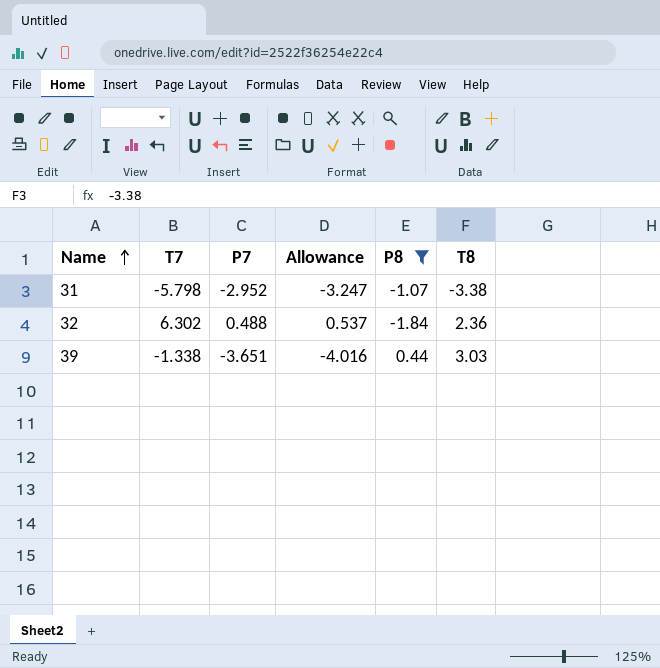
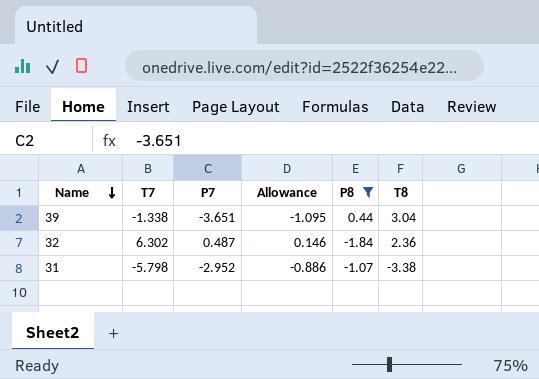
row order: Name ascending -> Name descending
column Allowance | formula: [P7] * 1.1 -> [P7] * 0.3
39 | T8: 3.03 -> 3.04
32 | P7: 0.488 -> 0.487

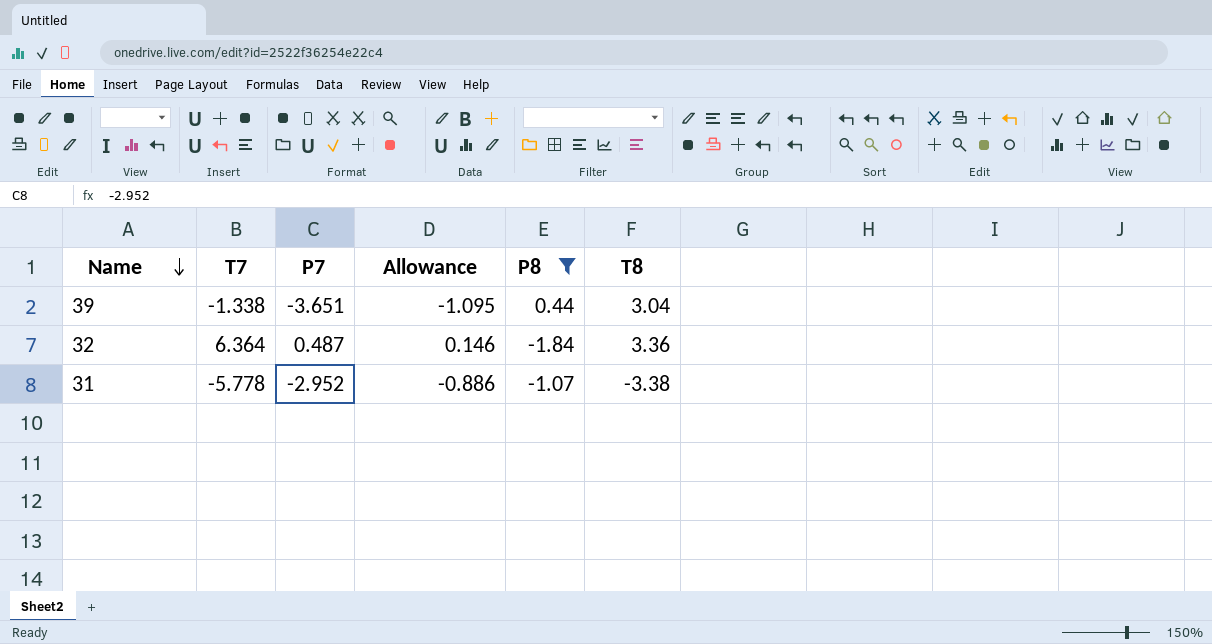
32 | T7: 6.302 -> 6.364
32 | T8: 2.36 -> 3.36
31 | T7: -5.798 -> -5.778

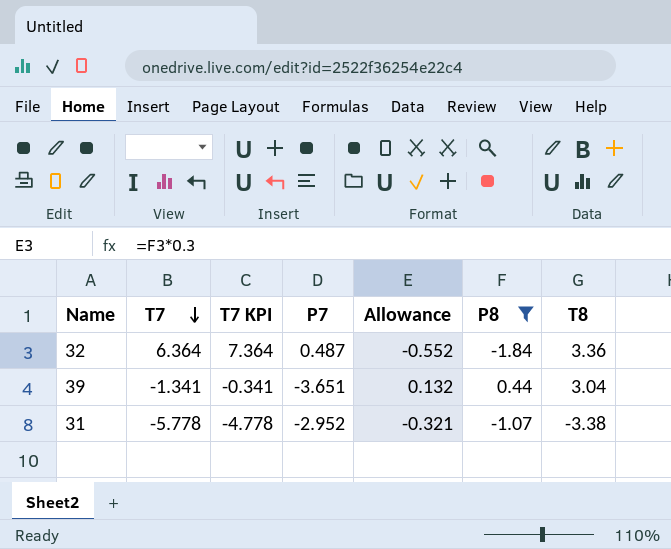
row order: Name descending -> T7 descending
column T7 KPI | formula: none -> [T7] + 1
column Allowance | formula: [P7] * 0.3 -> [P8] * 0.3
39 | T7: -1.338 -> -1.341

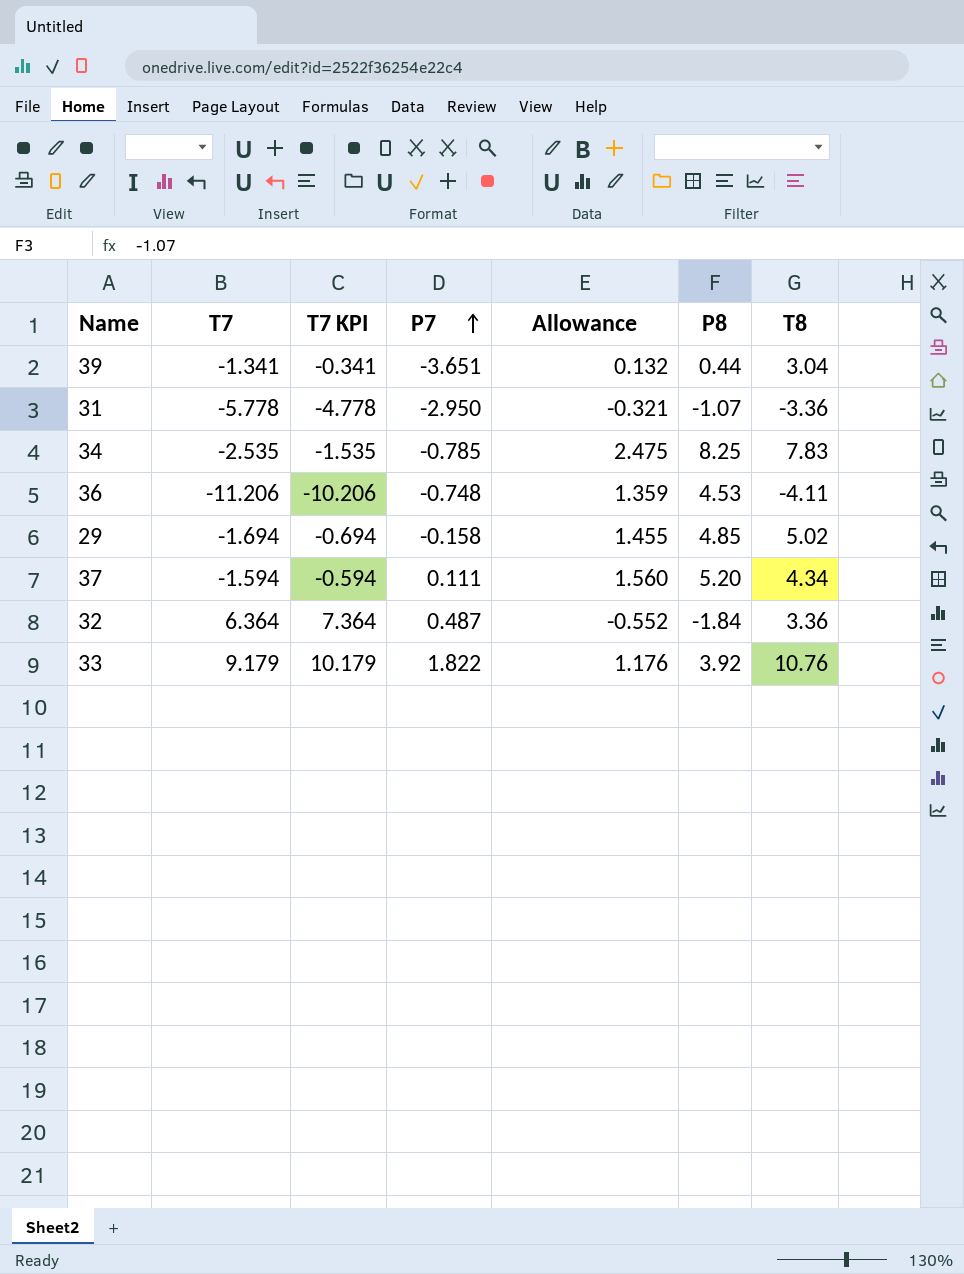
filter: P8 <= 0.44 -> none
row order: T7 descending -> P7 ascending
31 | P7: -2.952 -> -2.950
31 | T8: -3.38 -> -3.36

